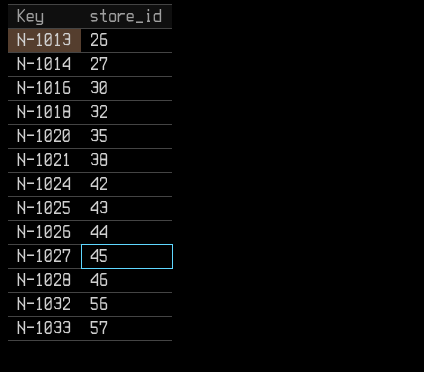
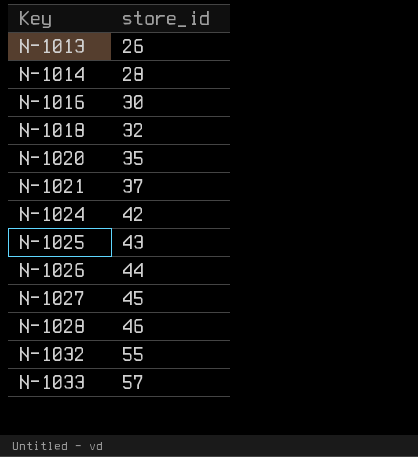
N-1014 | store_id: 27 -> 28
N-1021 | store_id: 38 -> 37
N-1032 | store_id: 56 -> 55

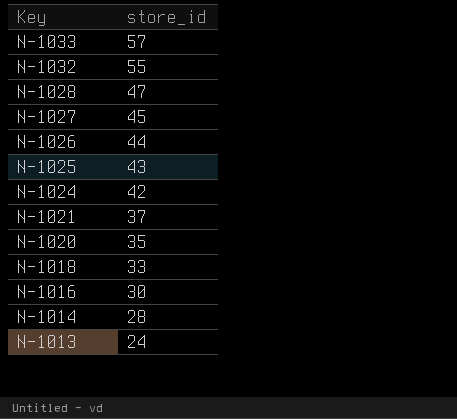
row order: Key ascending -> Key descending
N-1028 | store_id: 46 -> 47
N-1018 | store_id: 32 -> 33
N-1013 | store_id: 26 -> 24

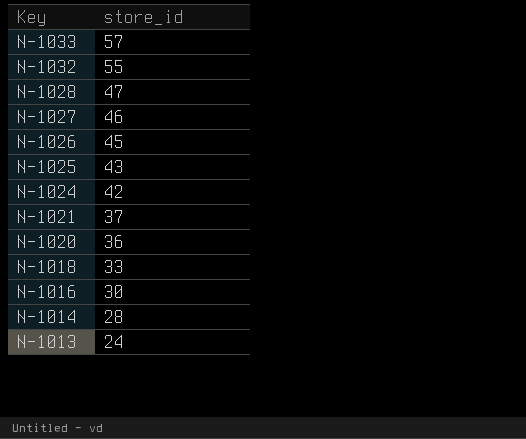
N-1027 | store_id: 45 -> 46
N-1026 | store_id: 44 -> 45
N-1020 | store_id: 35 -> 36

